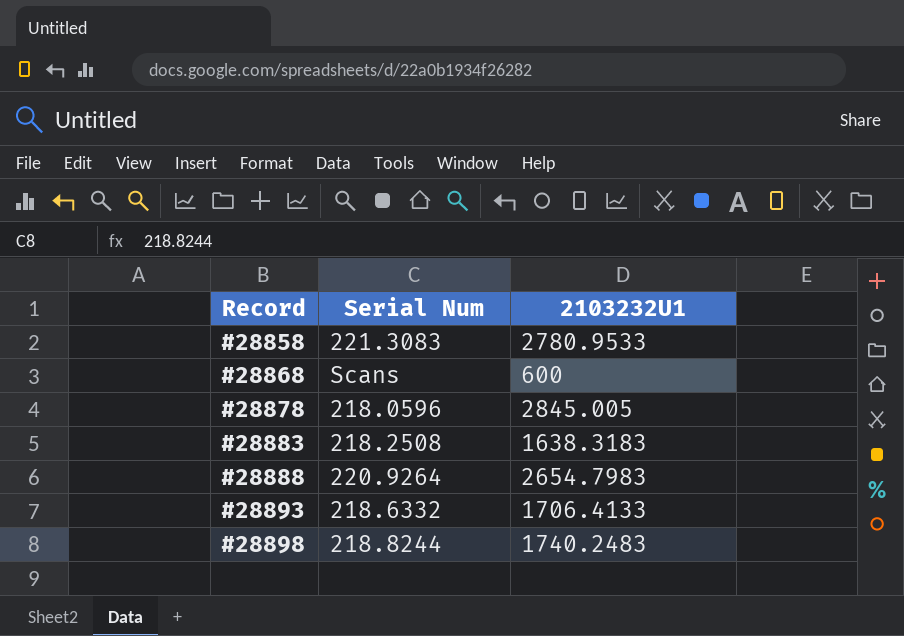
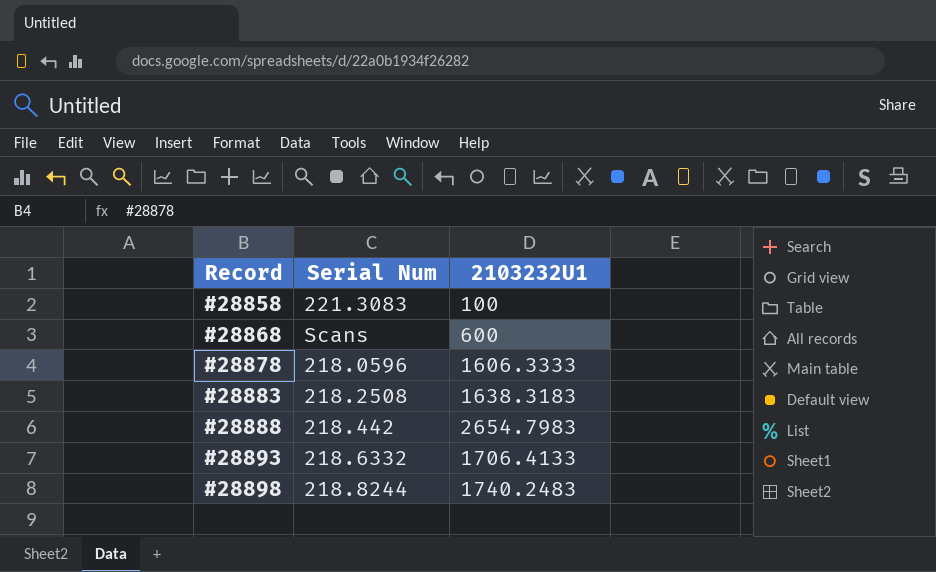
#28858 | 2103232U1: 2780.9533 -> 100
#28878 | 2103232U1: 2845.005 -> 1606.3333
#28888 | Serial Num: 220.9264 -> 218.442

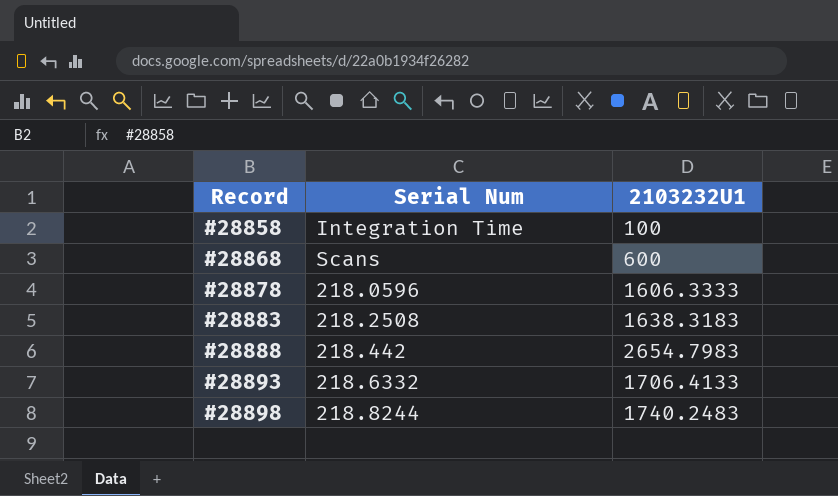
#28858 | Serial Num: 221.3083 -> Integration Time

